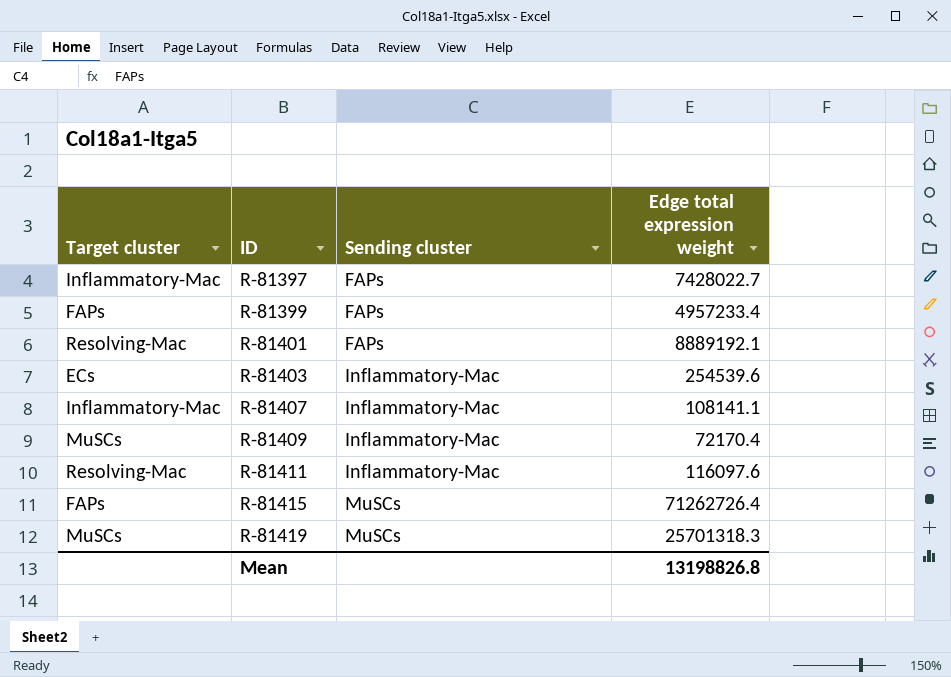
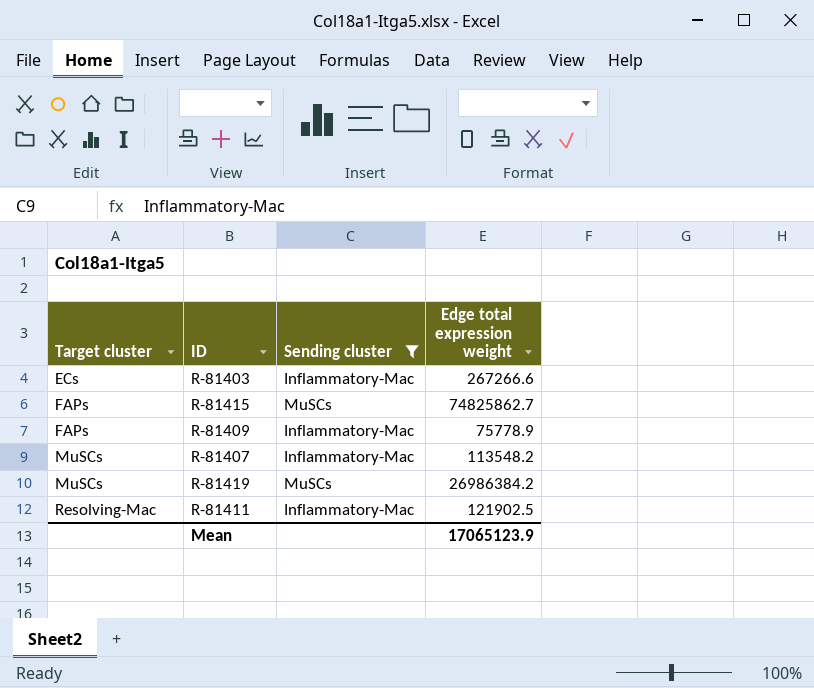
filter: none -> Sending cluster != FAPs
row order: ID ascending -> Target cluster ascending
R-81403 | Edge total expression weight: 254539.6 -> 267266.6
R-81415 | Edge total expression weight: 71262726.4 -> 74825862.7
R-81409 | Target cluster: MuSCs -> FAPs
R-81409 | Edge total expression weight: 72170.4 -> 75778.9
R-81407 | Target cluster: Inflammatory-Mac -> MuSCs
R-81407 | Edge total expression weight: 108141.1 -> 113548.2
R-81419 | Edge total expression weight: 25701318.3 -> 26986384.2
R-81411 | Edge total expression weight: 116097.6 -> 121902.5
Mean | Edge total expression weight: 13198826.8 -> 17065123.9

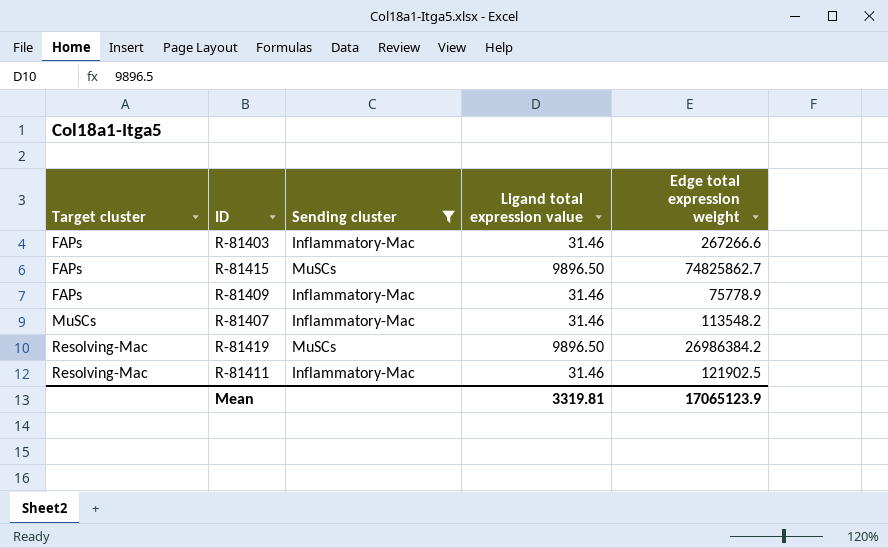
column Ligand total expression value | position: none -> 4
R-81403 | Target cluster: ECs -> FAPs
R-81419 | Target cluster: MuSCs -> Resolving-Mac

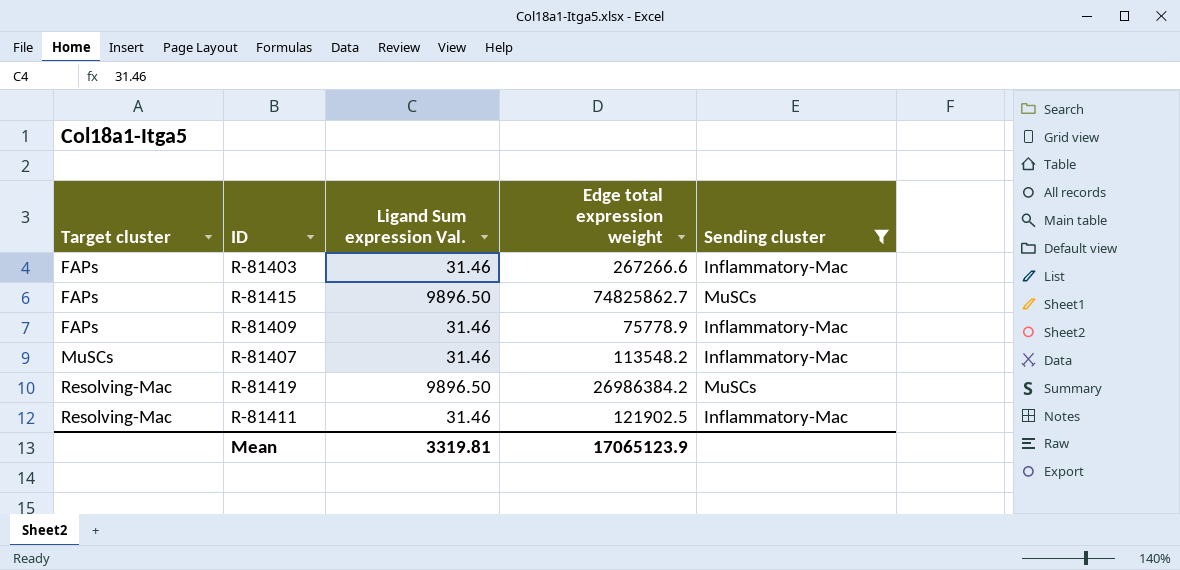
column name: Ligand total expression value -> Ligand Sum expression Val.
column Sending cluster | position: 3 -> 5

